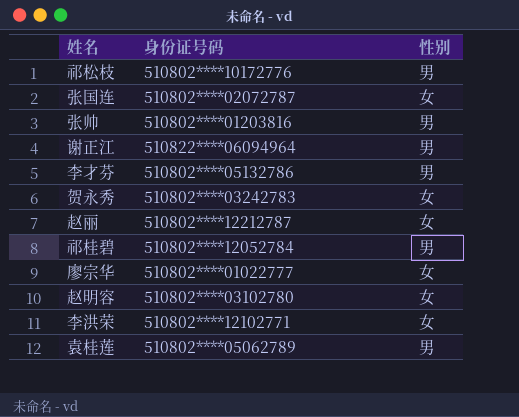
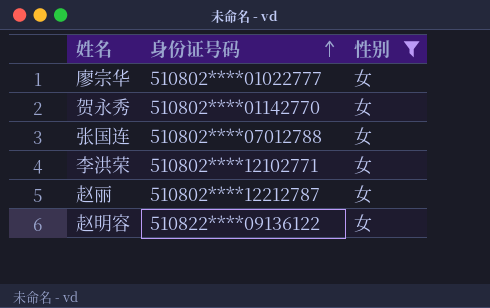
filter: none -> 性别 = 女
row order: none -> 身份证号码 ascending
贺永秀 | 身份证号码: 510802****03242783 -> 510802****01142770
张国连 | 身份证号码: 510802****02072787 -> 510802****07012788
赵明容 | 身份证号码: 510802****03102780 -> 510822****09136122

